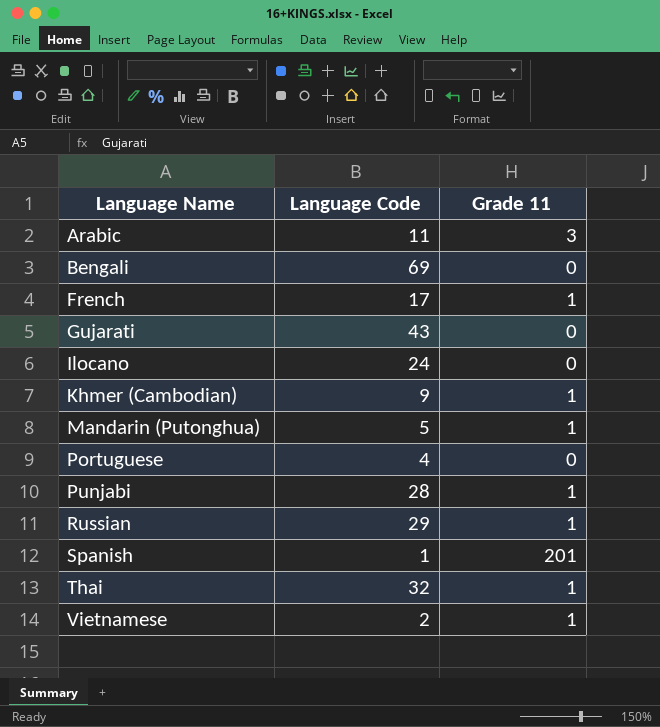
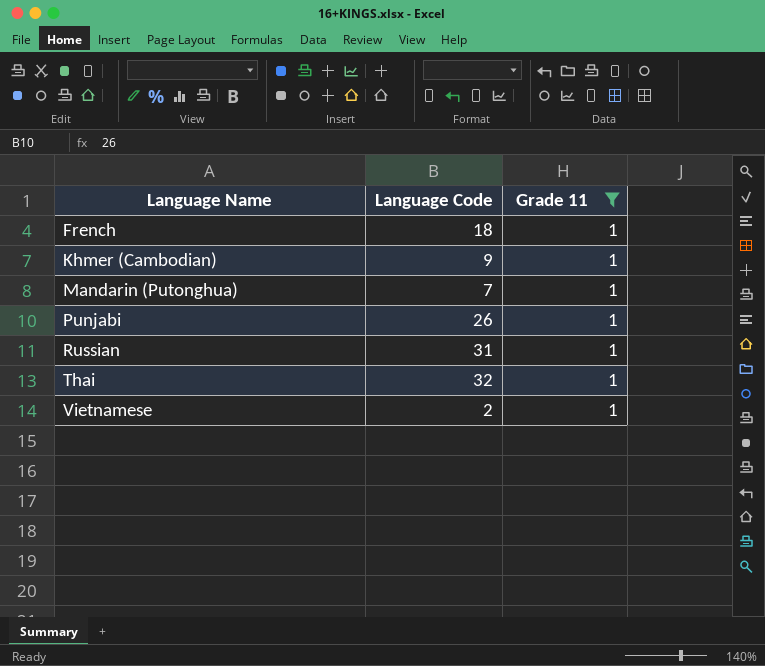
filter: none -> Grade 11 = 1
French | Language Code: 17 -> 18
Mandarin (Putonghua) | Language Code: 5 -> 7
Punjabi | Language Code: 28 -> 26
Russian | Language Code: 29 -> 31

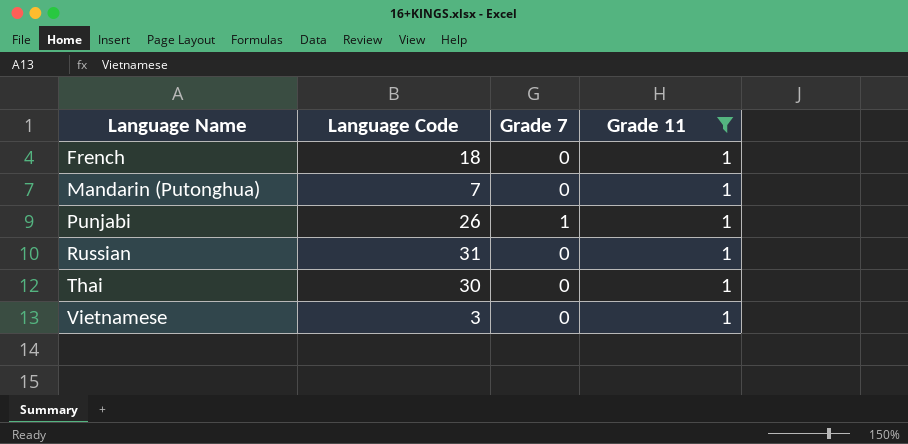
column Grade 7 | position: none -> 3
row Khmer (Cambodian): 9 | 1 -> none
Thai | Language Code: 32 -> 30
Vietnamese | Language Code: 2 -> 3

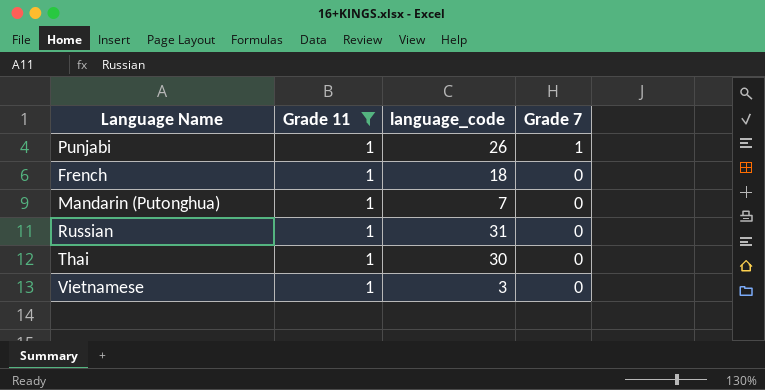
row order: Language Name ascending -> Grade 7 descending
column Grade 11 | position: 4 -> 2
column name: Language Code -> language_code

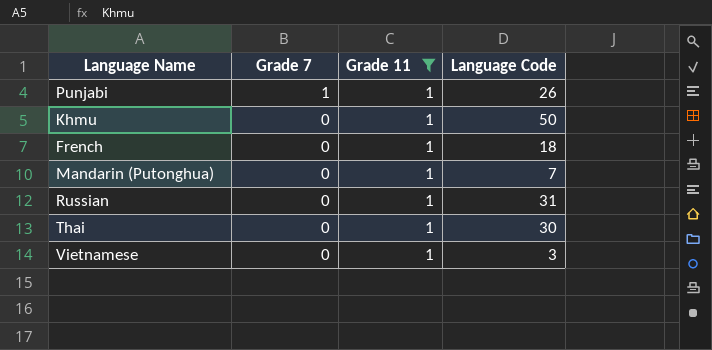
column Grade 7 | position: 4 -> 2
column name: language_code -> Language Code
row Khmu: none -> 0 | 1 | 50

